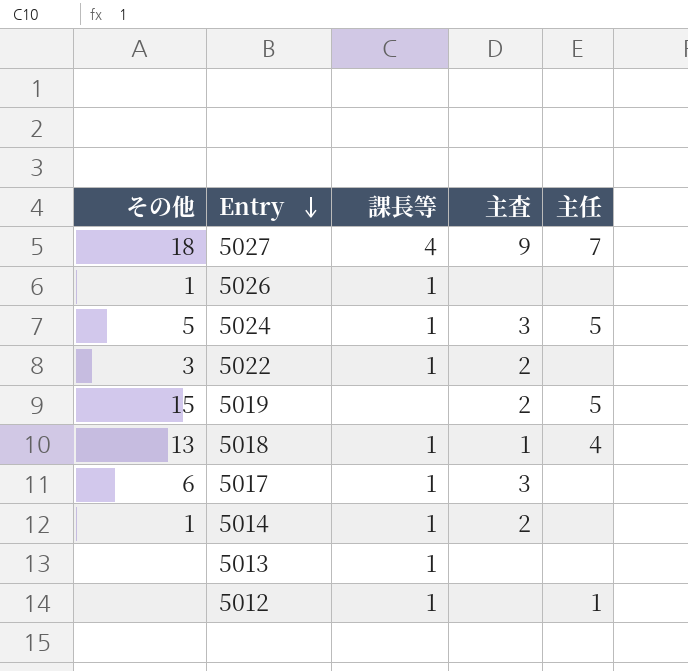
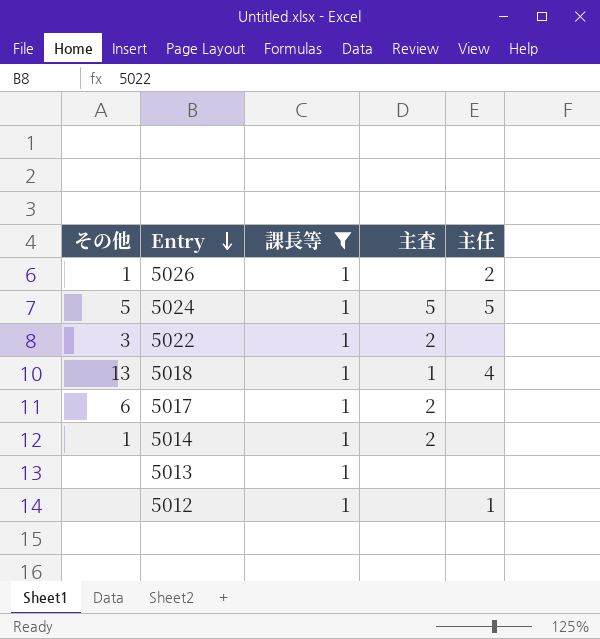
filter: none -> 課長等 = 1
5026 | 主任: none -> 2
5024 | 主査: 3 -> 5
5017 | 主査: 3 -> 2

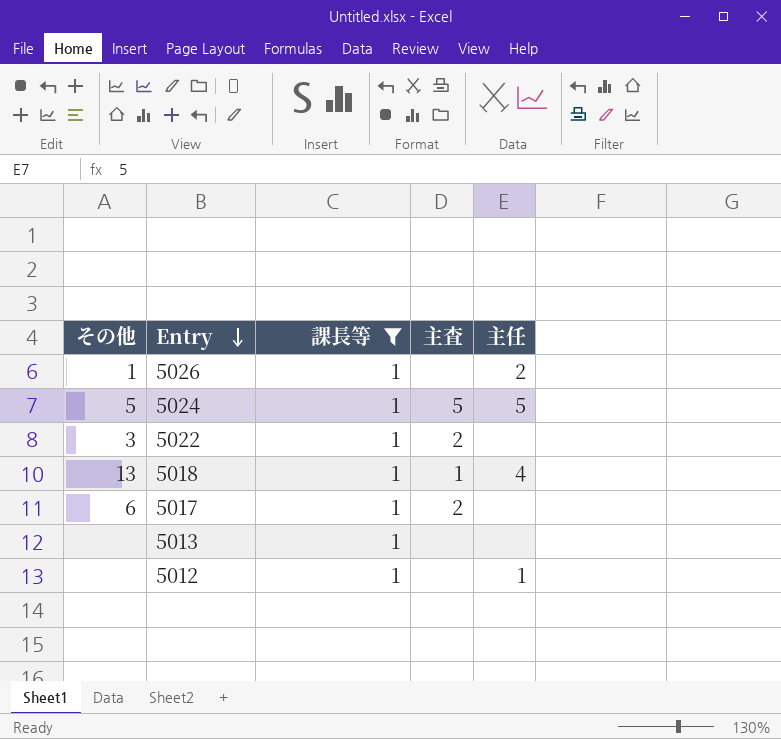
row 5014: 1 | 1 | 2 | none -> none

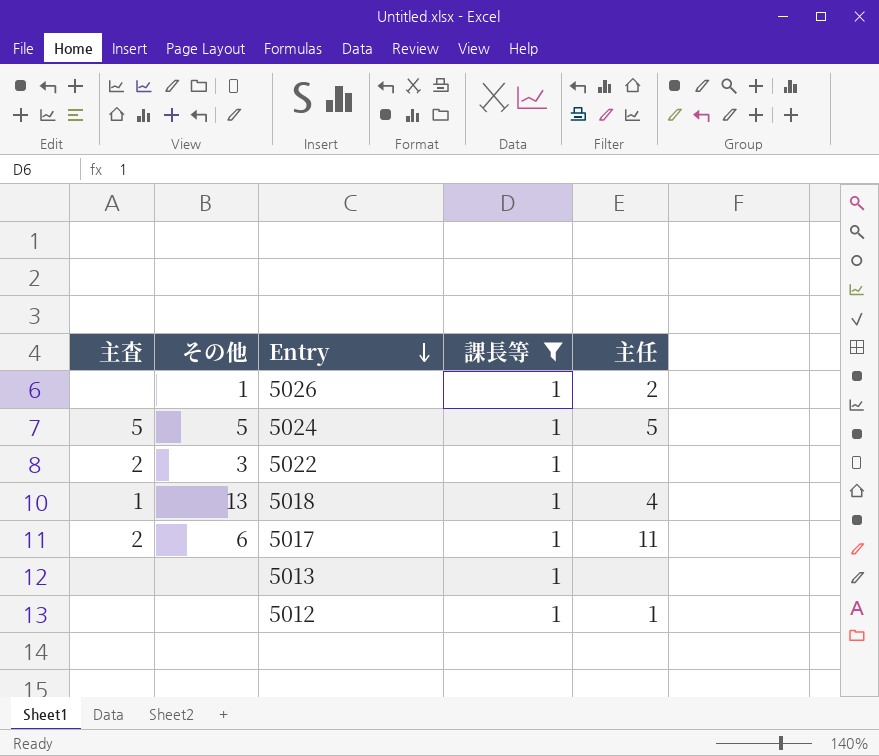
column 主査 | position: 4 -> 1
5017 | 主任: none -> 11

